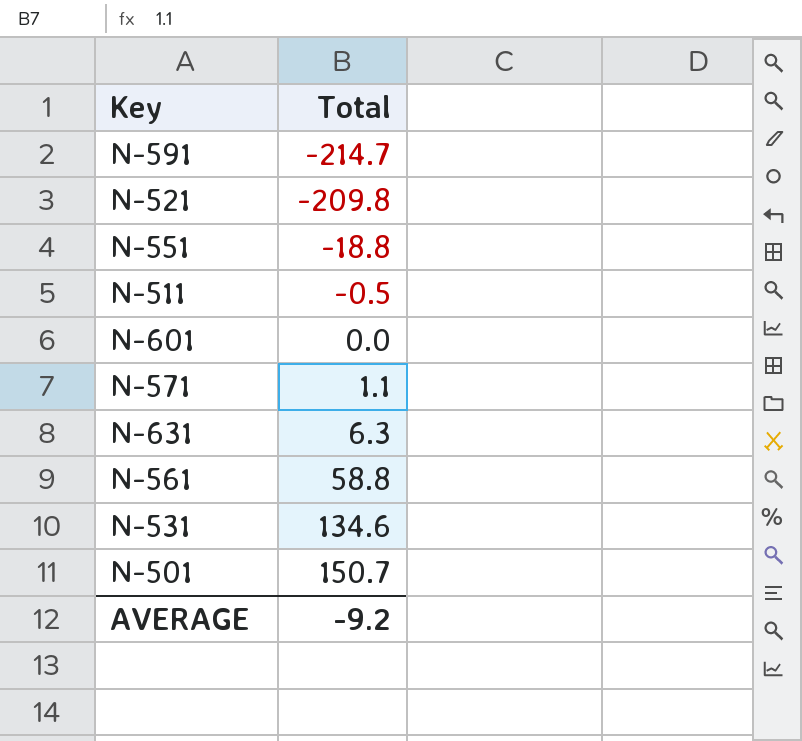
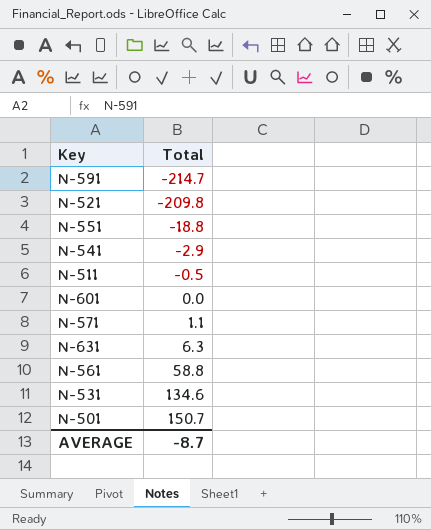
row N-541: none -> -2.9
AVERAGE | Total: -9.2 -> -8.7

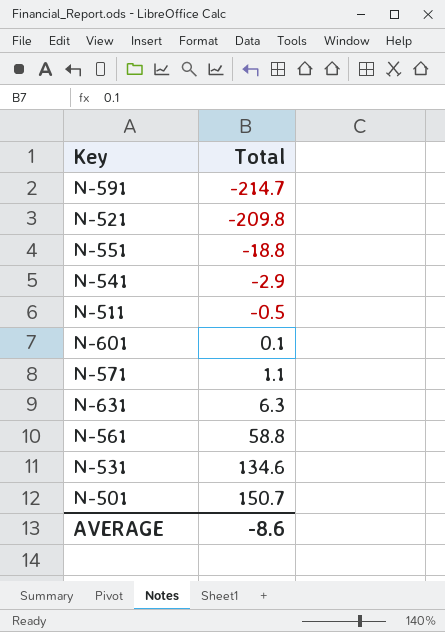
N-601 | Total: 0.0 -> 0.1
AVERAGE | Total: -8.7 -> -8.6

